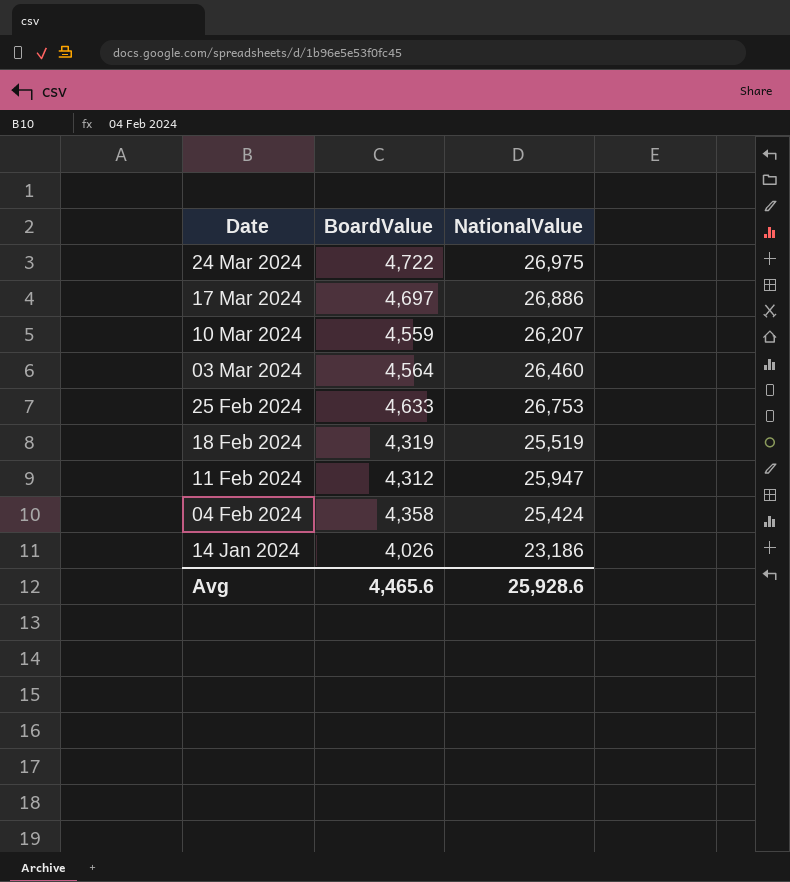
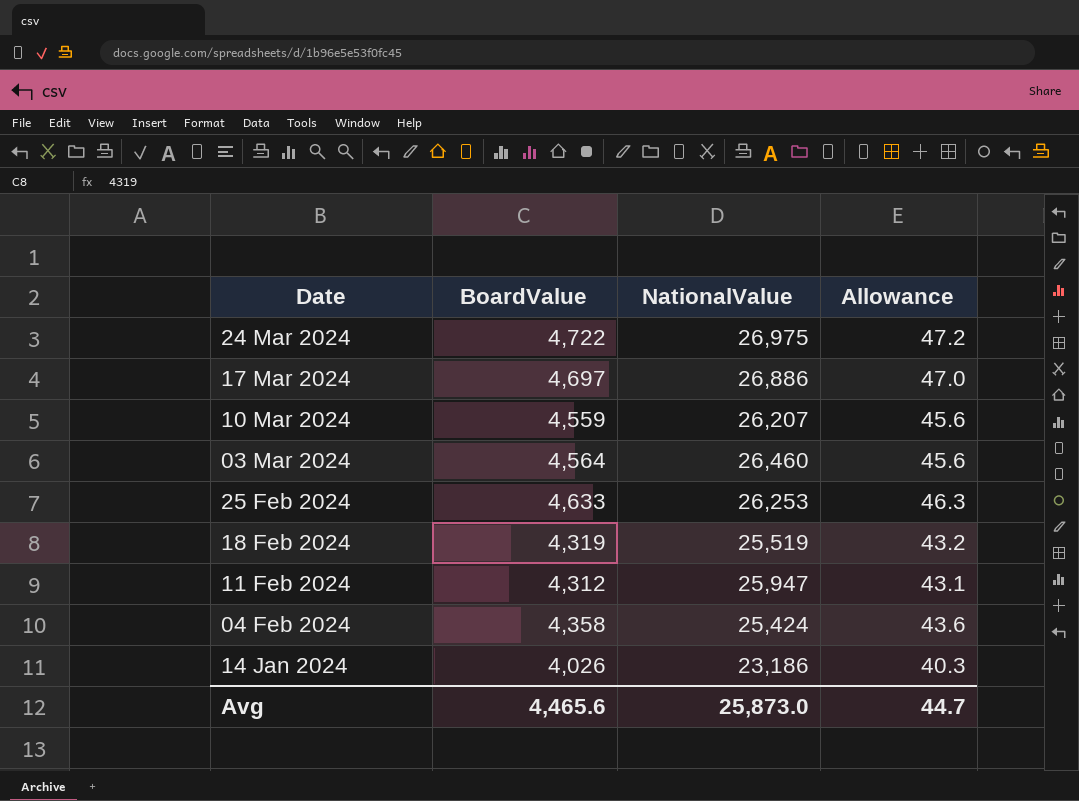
column Allowance | formula: none -> [BoardValue] * 0.01
25 Feb 2024 | NationalValue: 26,753 -> 26,253
Avg | NationalValue: 25,928.6 -> 25,873.0

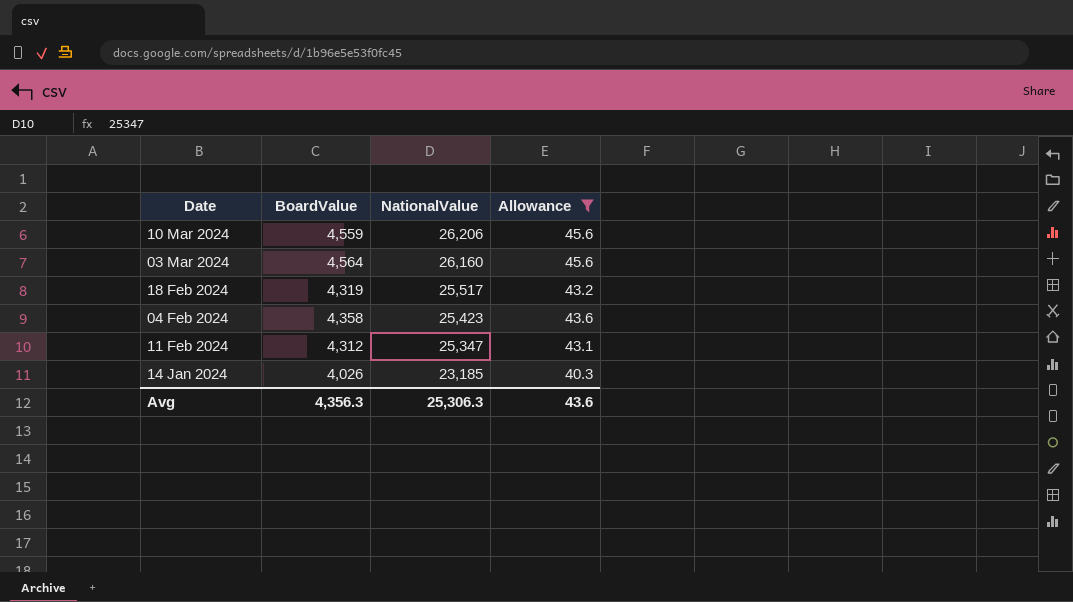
filter: none -> Allowance <= 45.6
row order: Date descending -> NationalValue descending
10 Mar 2024 | NationalValue: 26,207 -> 26,206
03 Mar 2024 | NationalValue: 26,460 -> 26,160
18 Feb 2024 | NationalValue: 25,519 -> 25,517
04 Feb 2024 | NationalValue: 25,424 -> 25,423
11 Feb 2024 | NationalValue: 25,947 -> 25,347
14 Jan 2024 | NationalValue: 23,186 -> 23,185
Avg | BoardValue: 4,465.6 -> 4,356.3
Avg | NationalValue: 25,873.0 -> 25,306.3
Avg | Allowance: 44.7 -> 43.6

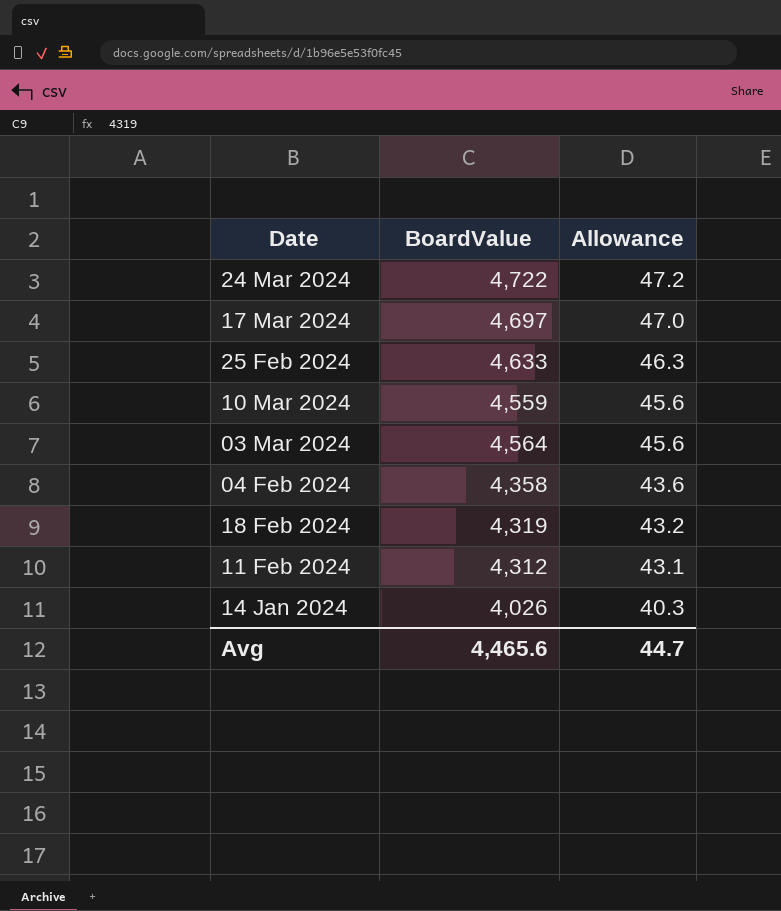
filter: Allowance <= 45.6 -> none
row order: NationalValue descending -> Allowance descending
column NationalValue | position: 3 -> none
Avg | BoardValue: 4,356.3 -> 4,465.6
Avg | Allowance: 43.6 -> 44.7

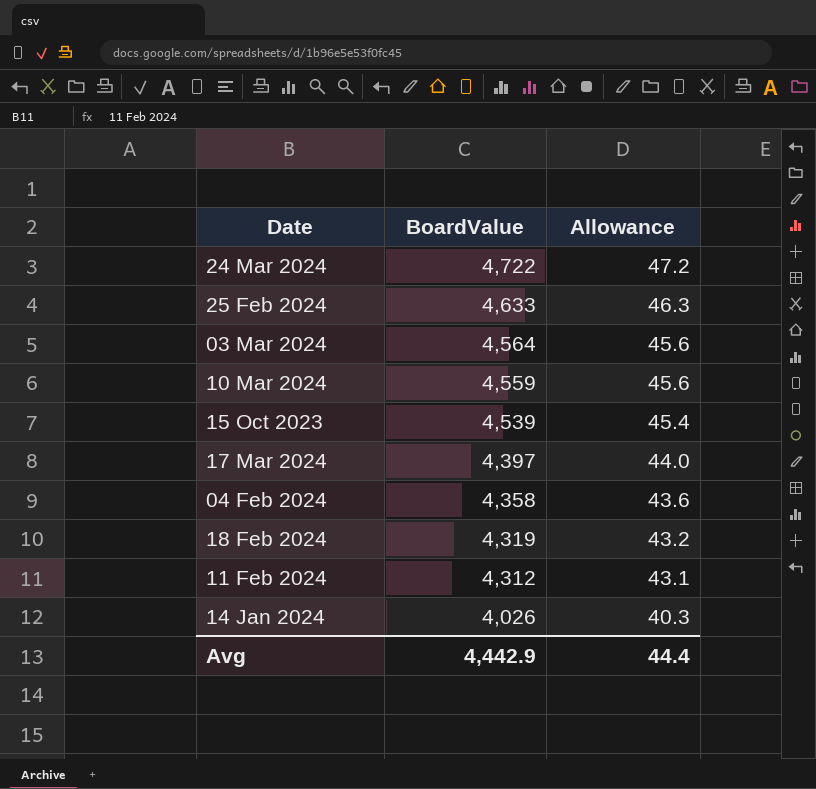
row order: Allowance descending -> BoardValue descending
row 15 Oct 2023: none -> 4,539 | 45.4
17 Mar 2024 | BoardValue: 4,697 -> 4,397
17 Mar 2024 | Allowance: 47.0 -> 44.0
Avg | BoardValue: 4,465.6 -> 4,442.9
Avg | Allowance: 44.7 -> 44.4

